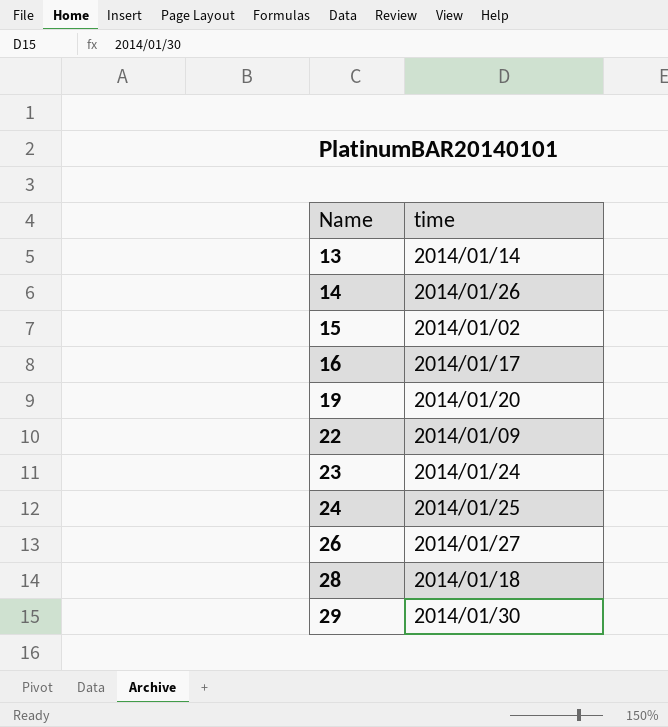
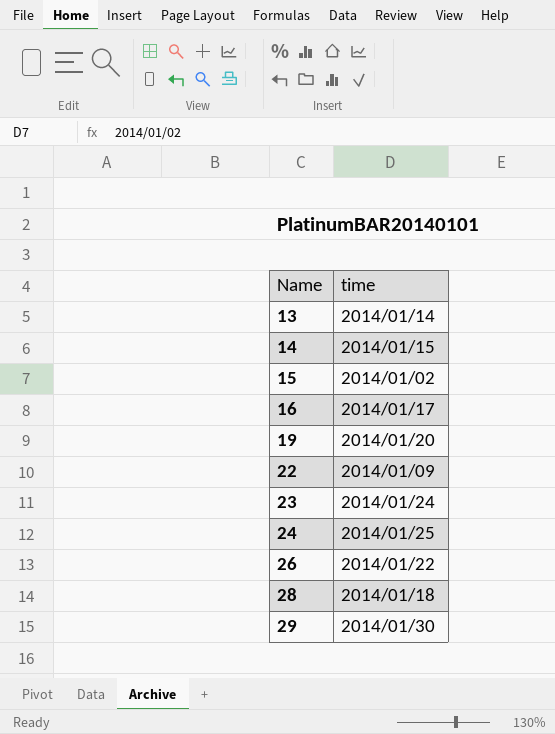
14 | time: 2014/01/26 -> 2014/01/15
26 | time: 2014/01/27 -> 2014/01/22

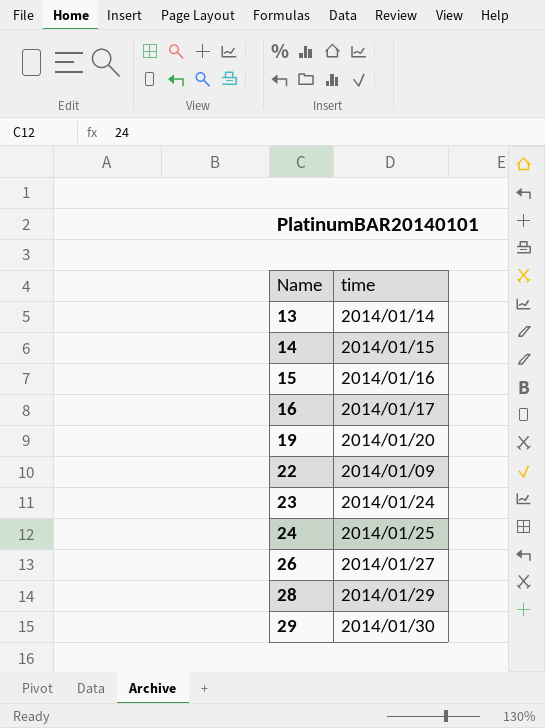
15 | time: 2014/01/02 -> 2014/01/16
26 | time: 2014/01/22 -> 2014/01/27
28 | time: 2014/01/18 -> 2014/01/29

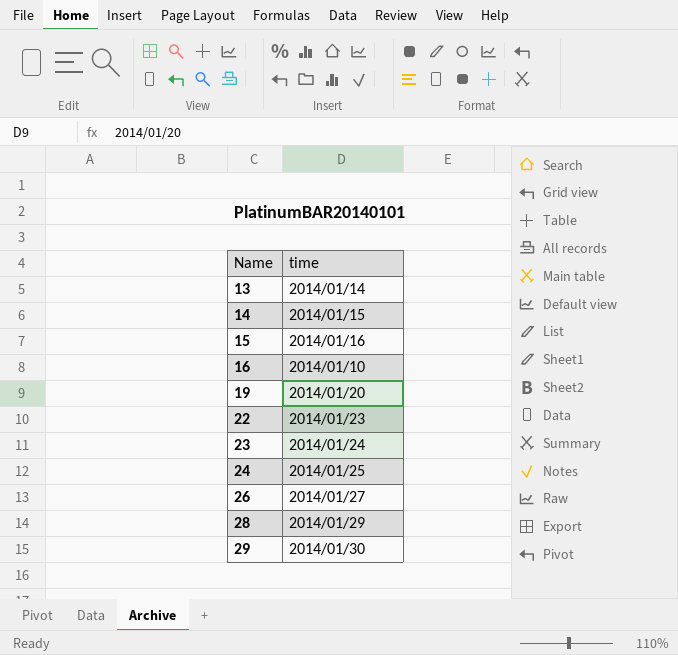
16 | time: 2014/01/17 -> 2014/01/10
22 | time: 2014/01/09 -> 2014/01/23

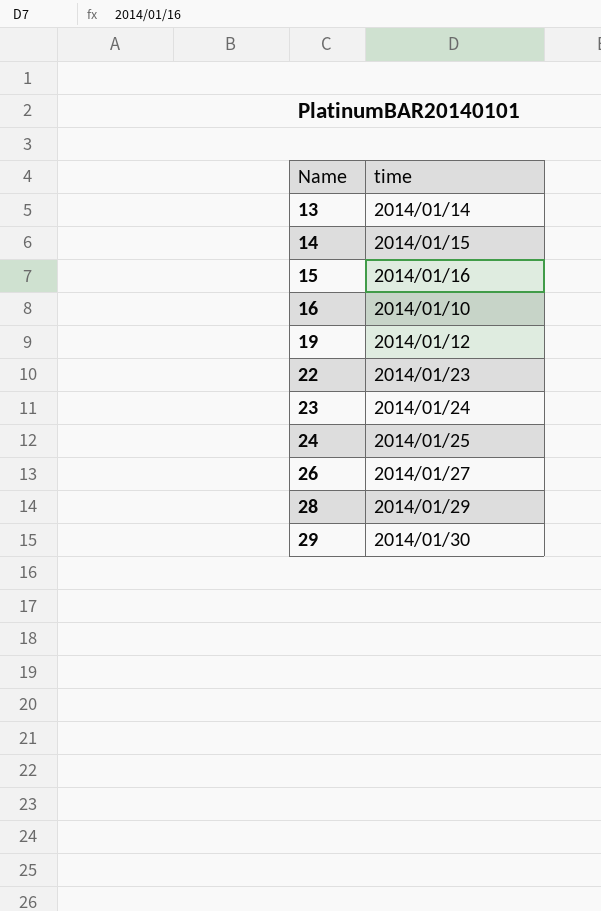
19 | time: 2014/01/20 -> 2014/01/12

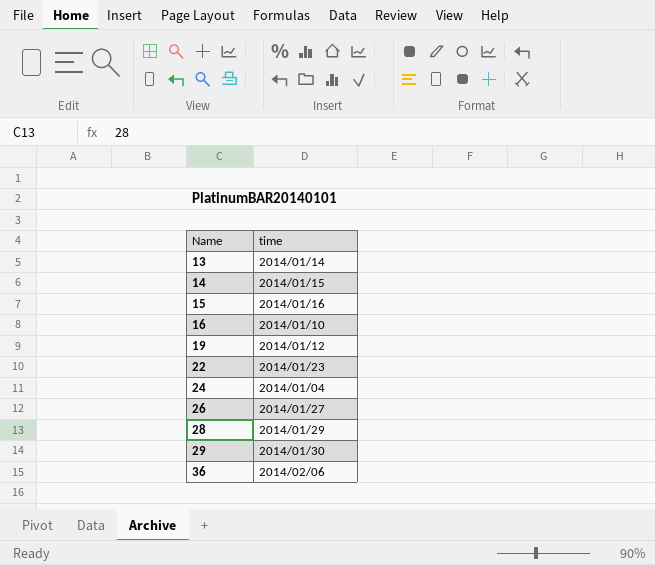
row 23: 2014/01/24 -> none
24 | time: 2014/01/25 -> 2014/01/04
row 36: none -> 2014/02/06

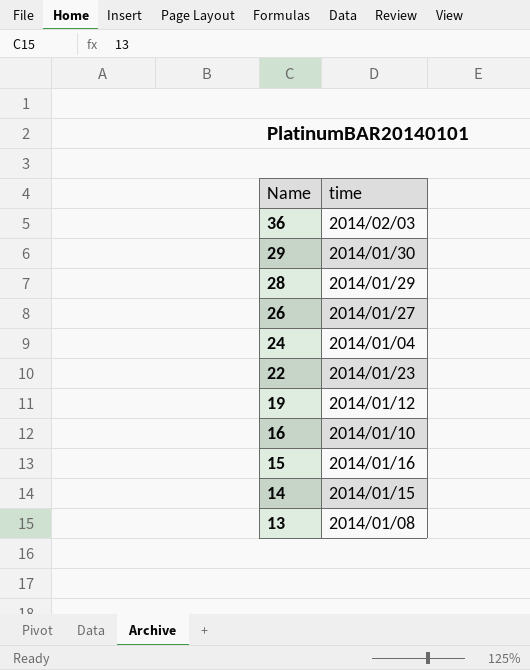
row order: Name ascending -> Name descending
36 | time: 2014/02/06 -> 2014/02/03
13 | time: 2014/01/14 -> 2014/01/08

